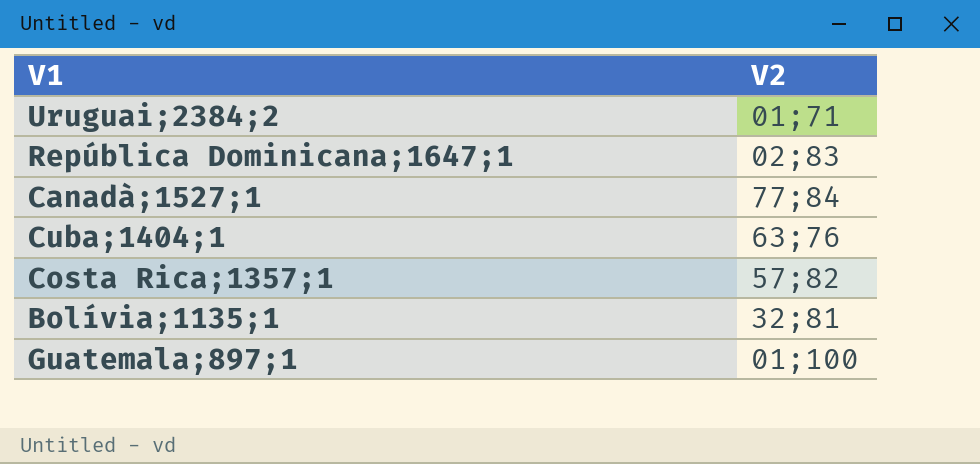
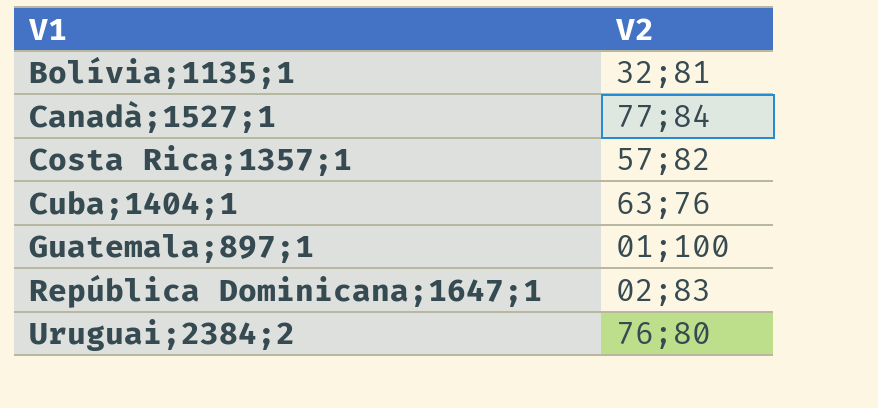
row order: none -> V1 ascending
Uruguai;2384;2 | V2: 01;71 -> 76;80

